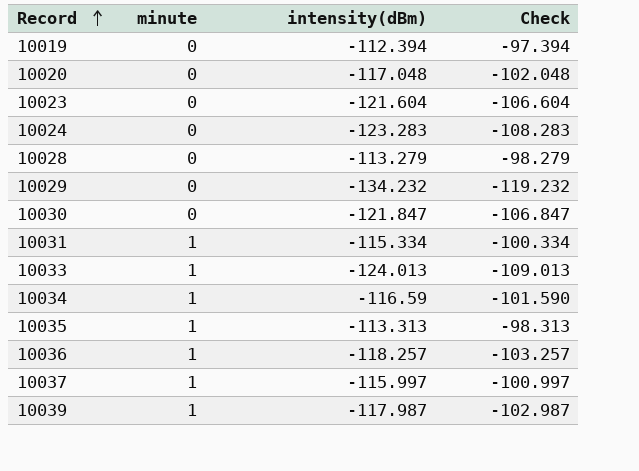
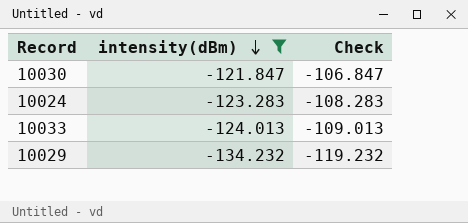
filter: none -> intensity(dBm) <= -121.847
row order: Record ascending -> intensity(dBm) descending
column minute | position: 2 -> none

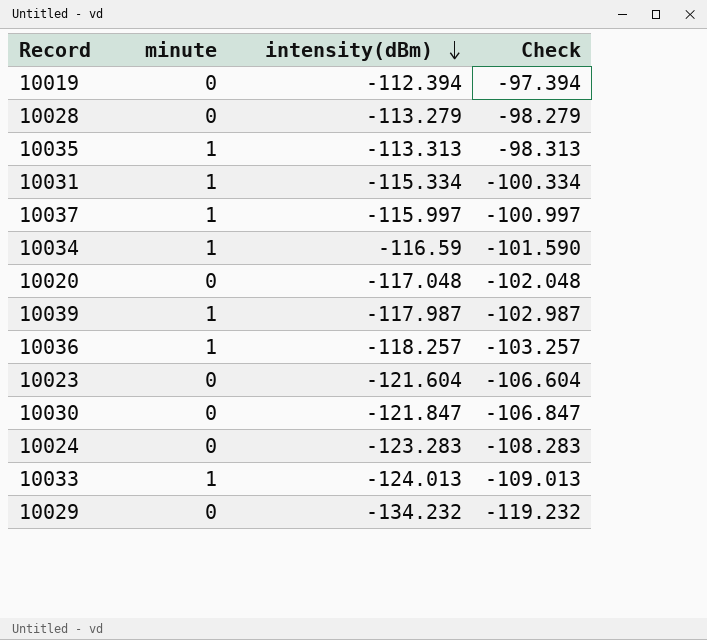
filter: intensity(dBm) <= -121.847 -> none
column minute | position: none -> 2

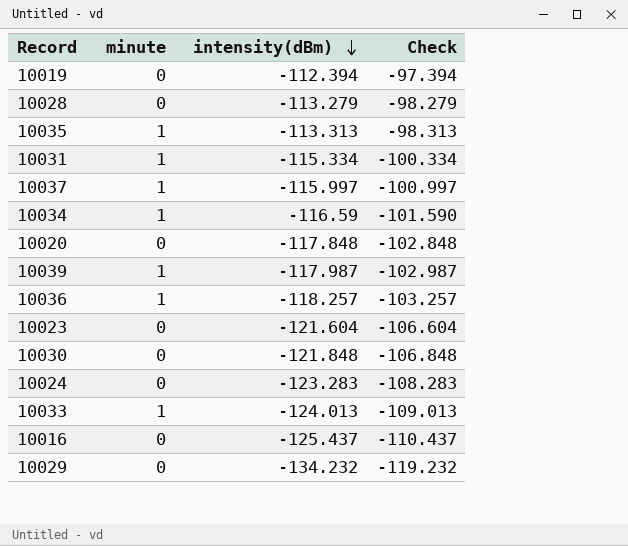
10020 | intensity(dBm): -117.048 -> -117.848
10020 | Check: -102.048 -> -102.848
10030 | intensity(dBm): -121.847 -> -121.848
10030 | Check: -106.847 -> -106.848
row 10016: none -> 0 | -125.437 | -110.437

